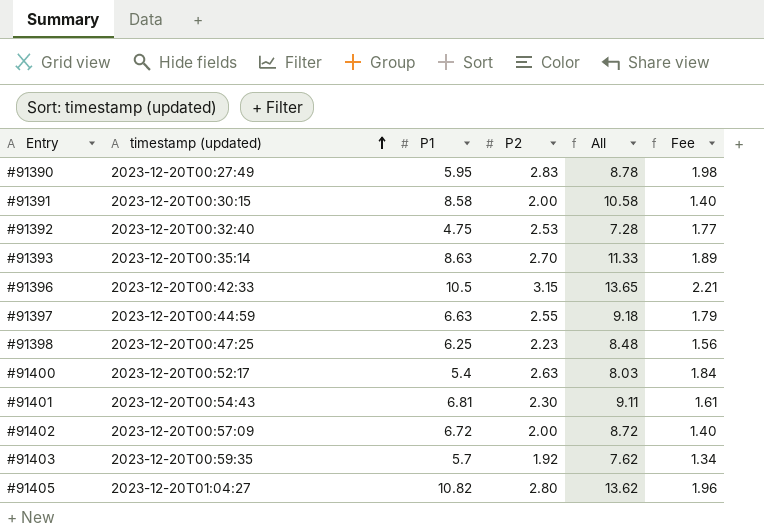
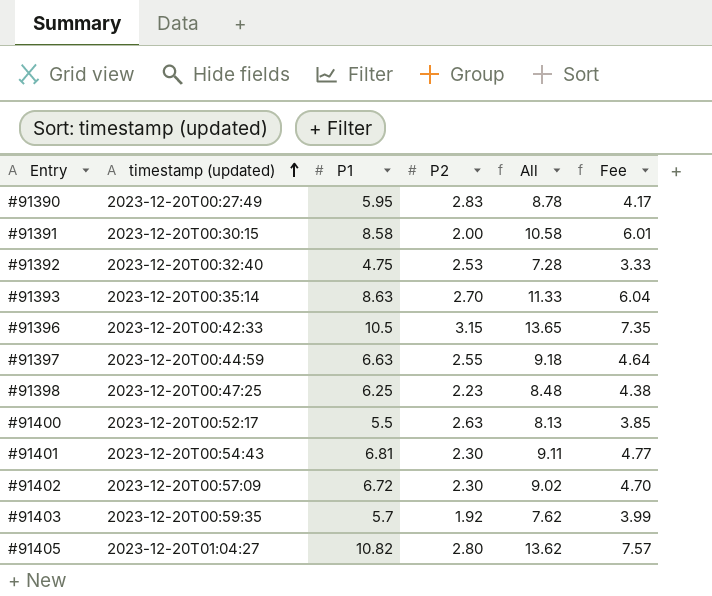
column Fee | formula: [P2] * 0.7 -> [P1] * 0.7
#91400 | P1: 5.4 -> 5.5
#91400 | All: 8.03 -> 8.13
#91402 | P2: 2.00 -> 2.30
#91402 | All: 8.72 -> 9.02

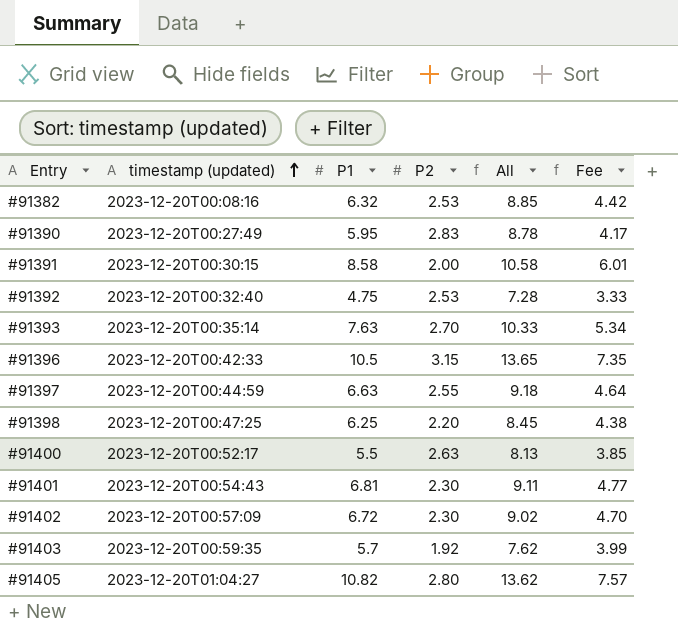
row #91382: none -> 2023-12-20T00:08:16 | 6.32 | 2.53 | 8.85 | 4.42
#91393 | P1: 8.63 -> 7.63
#91393 | All: 11.33 -> 10.33
#91393 | Fee: 6.04 -> 5.34
#91398 | P2: 2.23 -> 2.20
#91398 | All: 8.48 -> 8.45

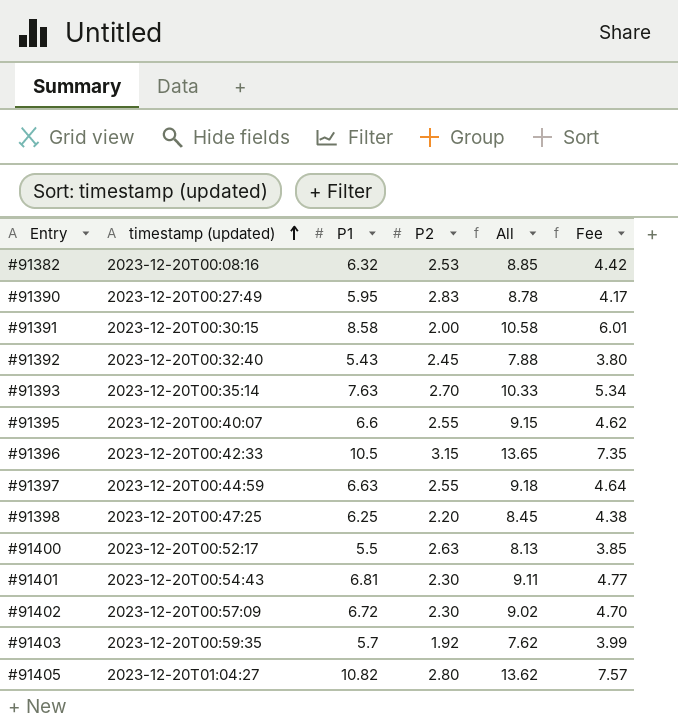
#91392 | P1: 4.75 -> 5.43
#91392 | P2: 2.53 -> 2.45
#91392 | All: 7.28 -> 7.88
#91392 | Fee: 3.33 -> 3.80
row #91395: none -> 2023-12-20T00:40:07 | 6.6 | 2.55 | 9.15 | 4.62

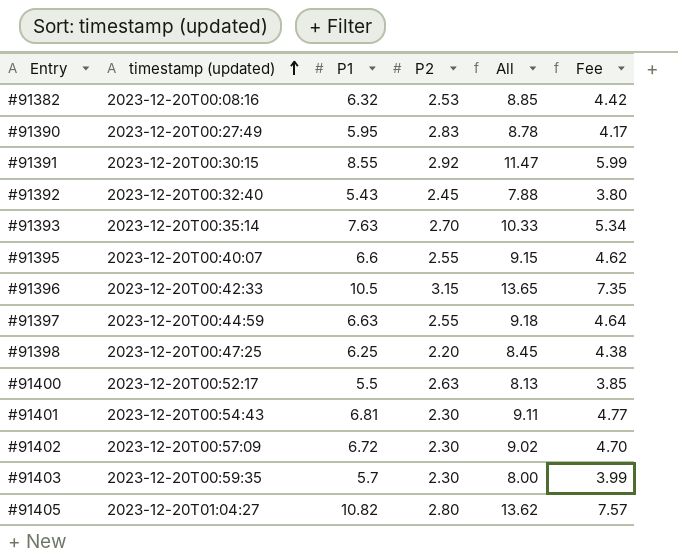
#91391 | P1: 8.58 -> 8.55
#91391 | P2: 2.00 -> 2.92
#91391 | All: 10.58 -> 11.47
#91391 | Fee: 6.01 -> 5.99
#91403 | P2: 1.92 -> 2.30
#91403 | All: 7.62 -> 8.00

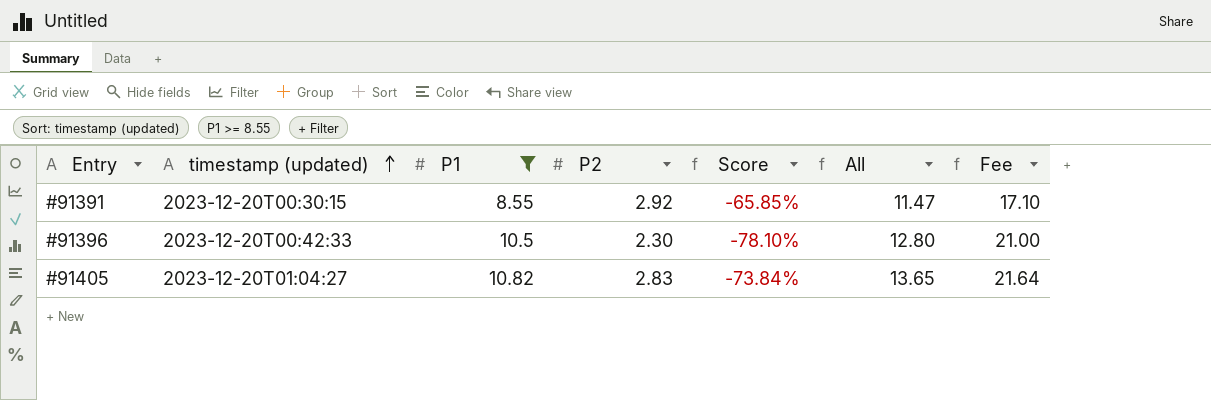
filter: none -> P1 >= 8.55
column Score | formula: none -> ([P2] - [P1]) / [P1]
column Fee | formula: [P1] * 0.7 -> [P1] * 2
#91396 | P2: 3.15 -> 2.30
#91396 | All: 13.65 -> 12.80
#91405 | P2: 2.80 -> 2.83
#91405 | All: 13.62 -> 13.65

